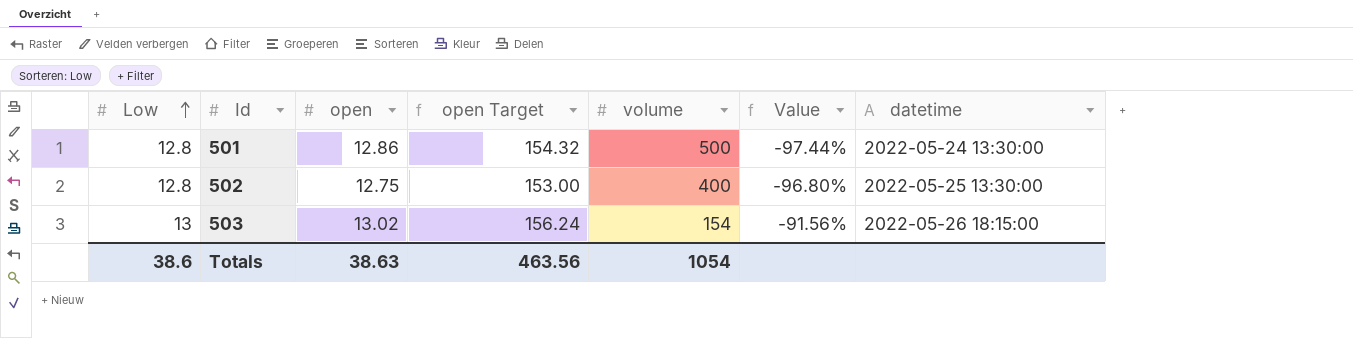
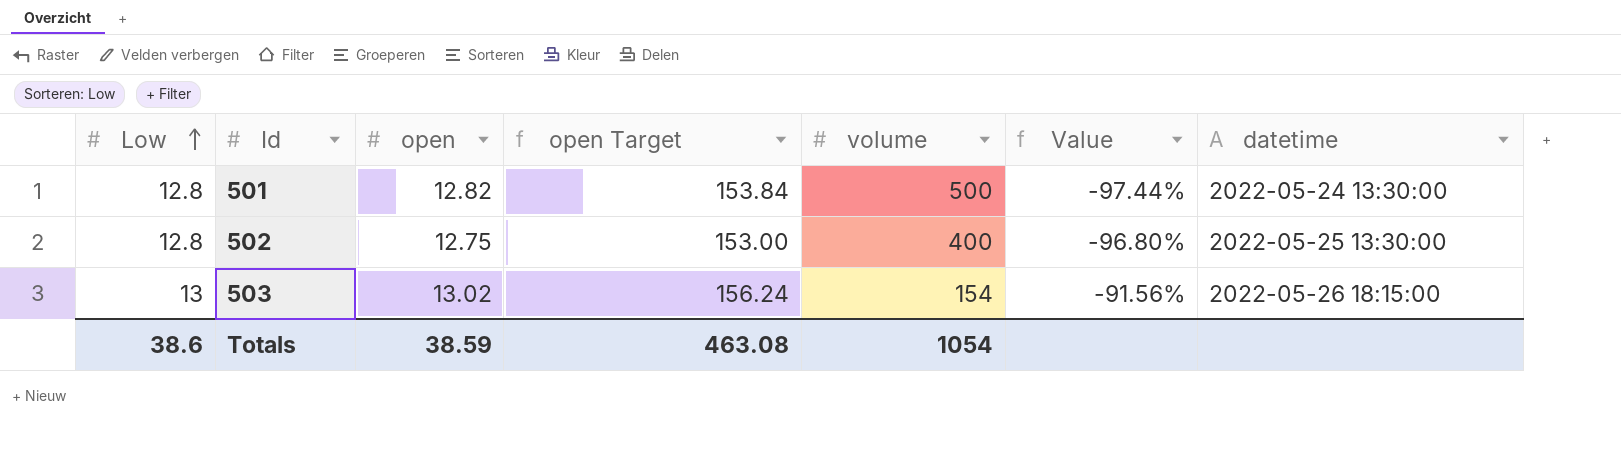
501 | open: 12.86 -> 12.82
501 | open Target: 154.32 -> 153.84
Totals | open: 38.63 -> 38.59
Totals | open Target: 463.56 -> 463.08

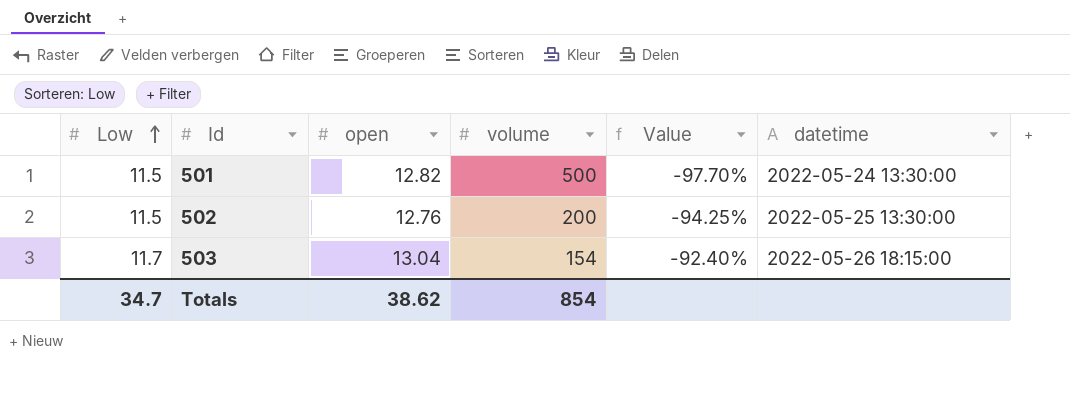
column open Target | formula: [open] * 12 -> none
501 | Low: 12.8 -> 11.5
501 | Value: -97.44% -> -97.70%
502 | Low: 12.8 -> 11.5
502 | open: 12.75 -> 12.76
502 | volume: 400 -> 200
502 | Value: -96.80% -> -94.25%
503 | Low: 13 -> 11.7
503 | open: 13.02 -> 13.04
503 | Value: -91.56% -> -92.40%
Totals | Low: 38.6 -> 34.7
Totals | open: 38.59 -> 38.62
Totals | volume: 1054 -> 854

